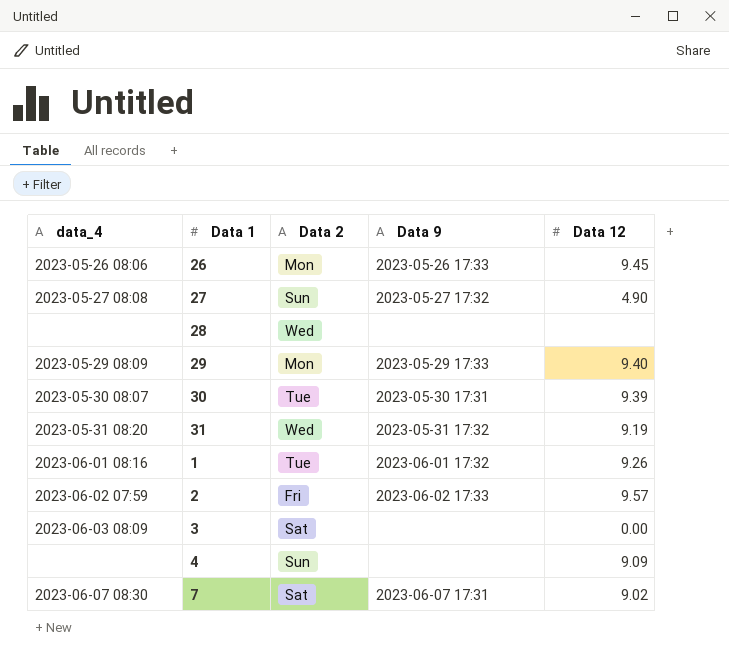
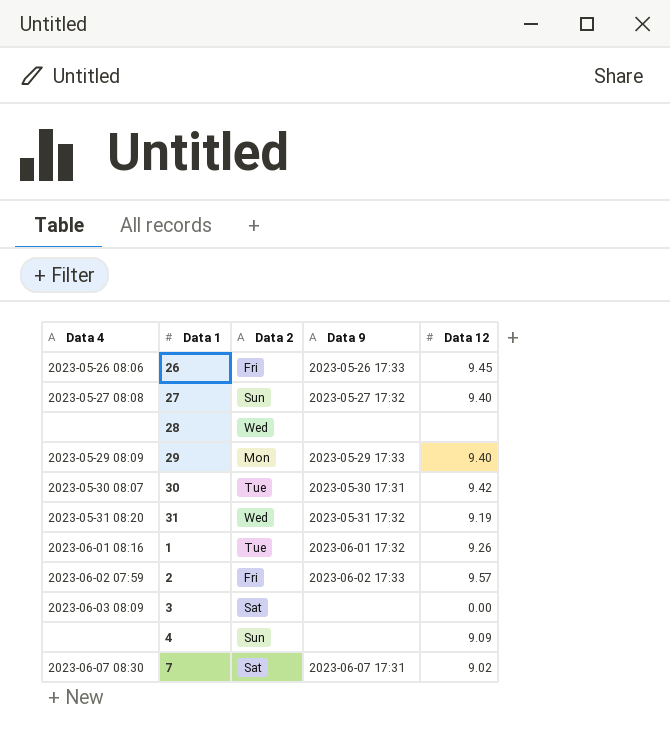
column name: data_4 -> Data 4
26 | Data 2: Mon -> Fri
27 | Data 12: 4.90 -> 9.40
30 | Data 12: 9.39 -> 9.42

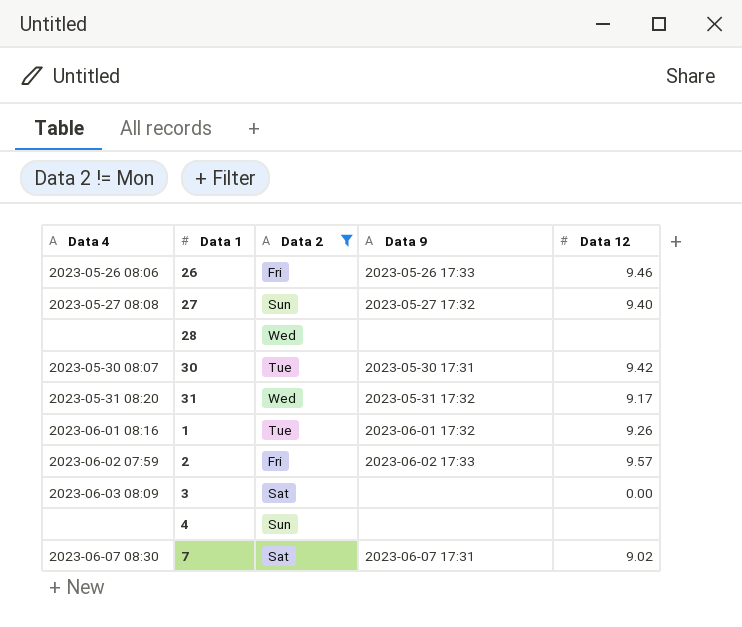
filter: none -> Data 2 != Mon
26 | Data 12: 9.45 -> 9.46
31 | Data 12: 9.19 -> 9.17
4 | Data 12: 9.09 -> none

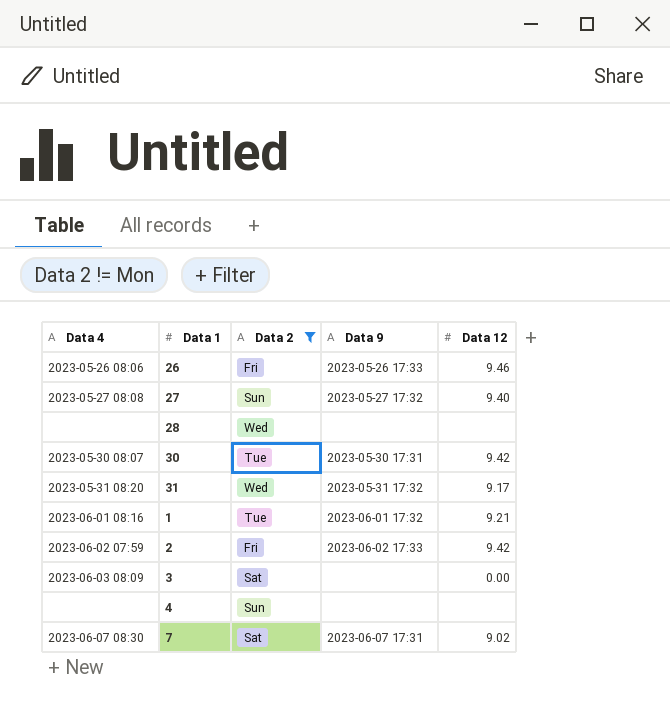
1 | Data 12: 9.26 -> 9.21
2 | Data 12: 9.57 -> 9.42

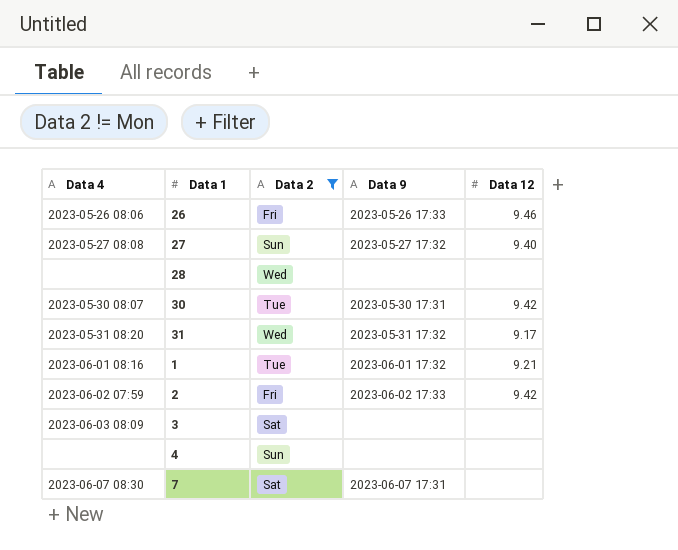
3 | Data 12: 0.00 -> none
7 | Data 12: 9.02 -> none

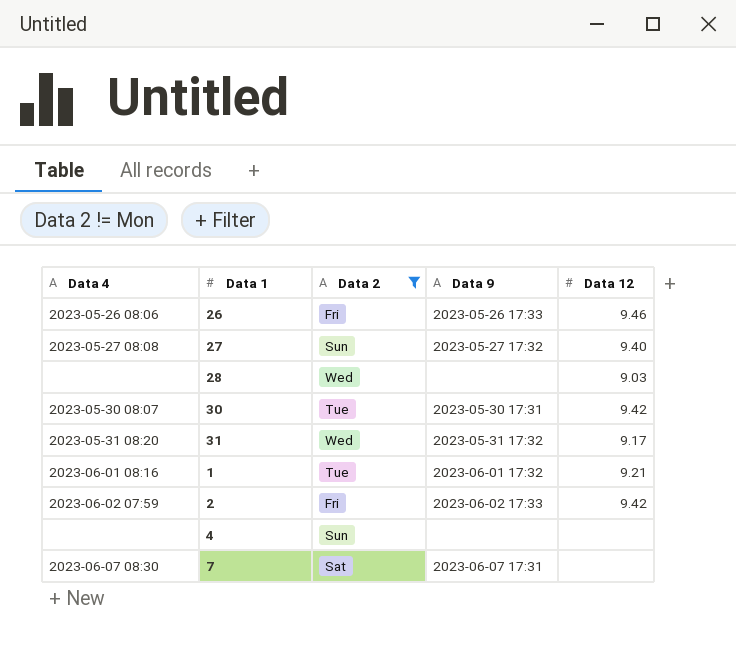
row 3: 2023-06-03 08:09 | Sat | none | none -> none
28 | Data 12: none -> 9.03

